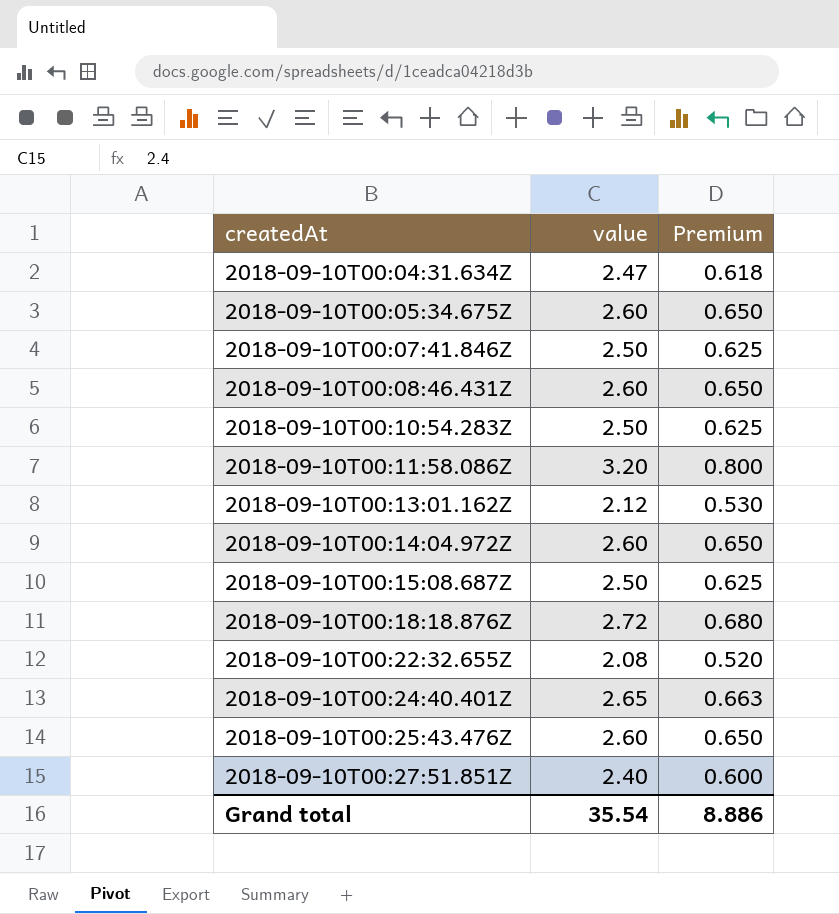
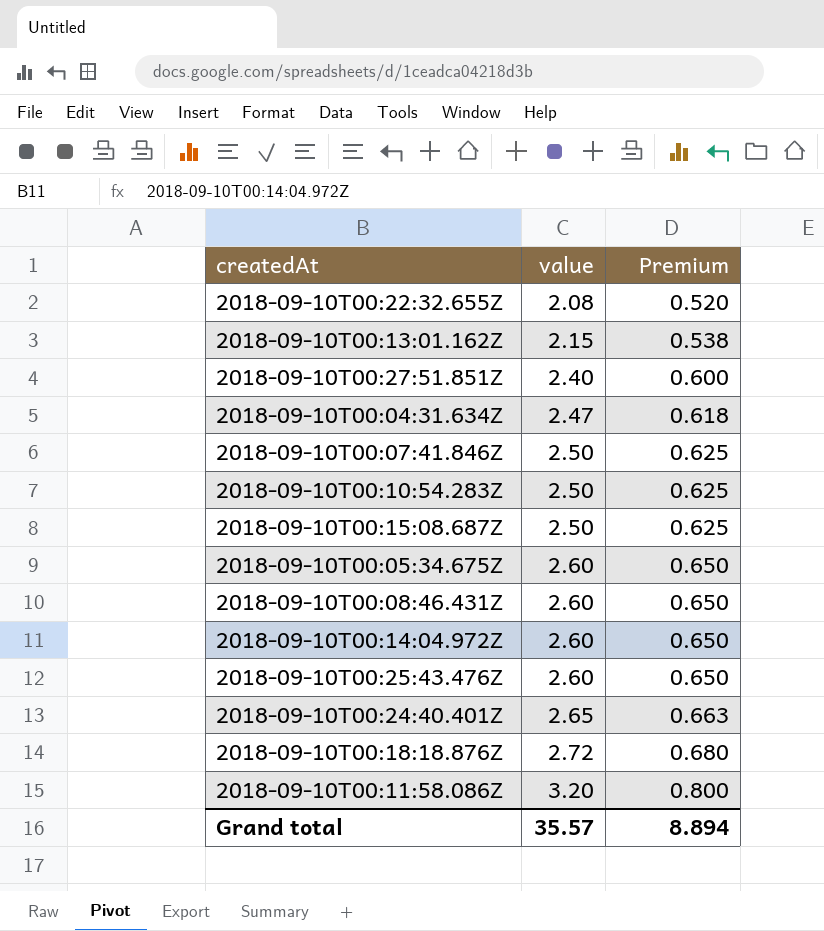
row order: createdAt ascending -> value ascending
2018-09-10T00:13:01.162Z | value: 2.12 -> 2.15
2018-09-10T00:13:01.162Z | Premium: 0.530 -> 0.538
Grand total | value: 35.54 -> 35.57
Grand total | Premium: 8.886 -> 8.894

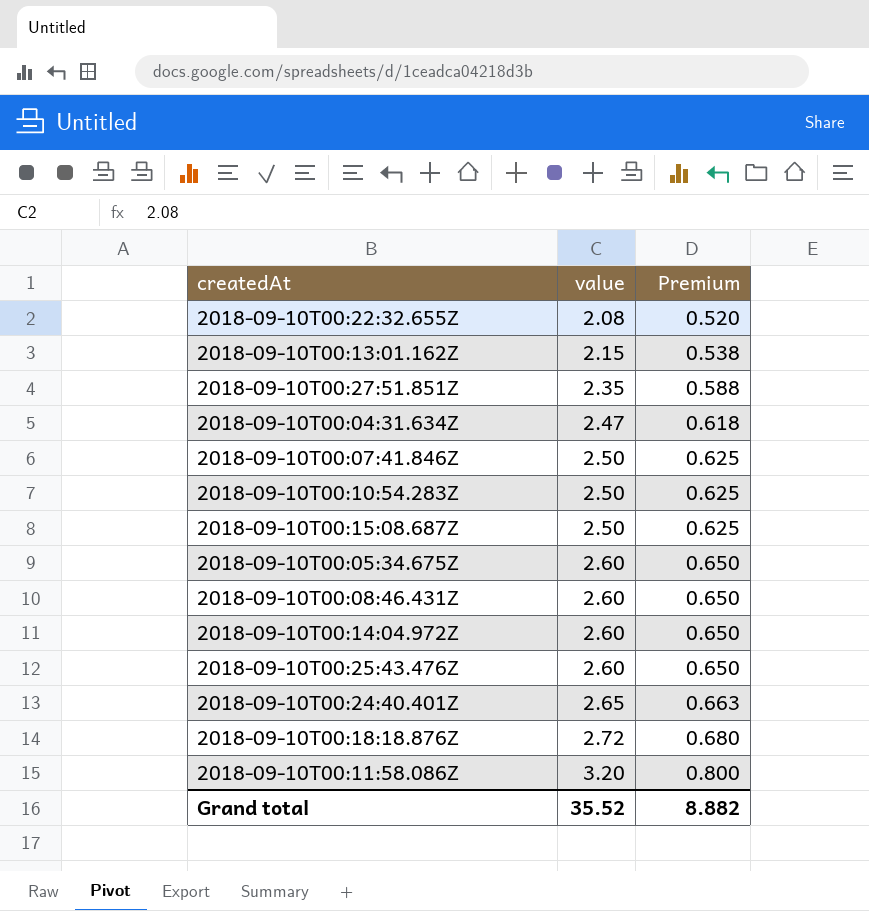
2018-09-10T00:27:51.851Z | value: 2.40 -> 2.35
2018-09-10T00:27:51.851Z | Premium: 0.600 -> 0.588
Grand total | value: 35.57 -> 35.52
Grand total | Premium: 8.894 -> 8.882

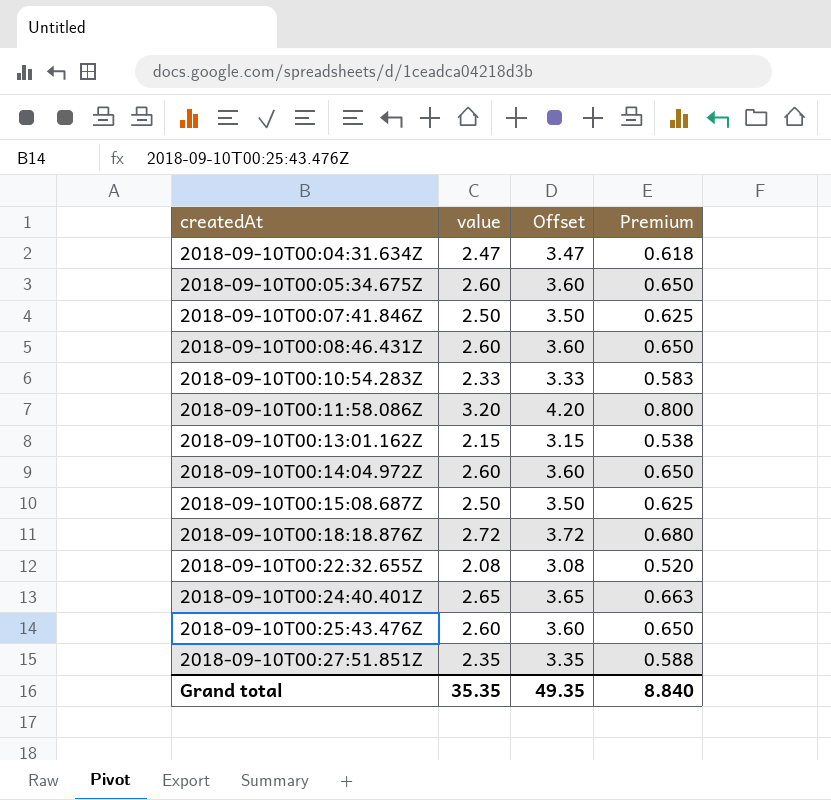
row order: value ascending -> createdAt ascending
column Offset | formula: none -> [value] + 1
2018-09-10T00:10:54.283Z | value: 2.50 -> 2.33
2018-09-10T00:10:54.283Z | Premium: 0.625 -> 0.583
Grand total | value: 35.52 -> 35.35
Grand total | Premium: 8.882 -> 8.840

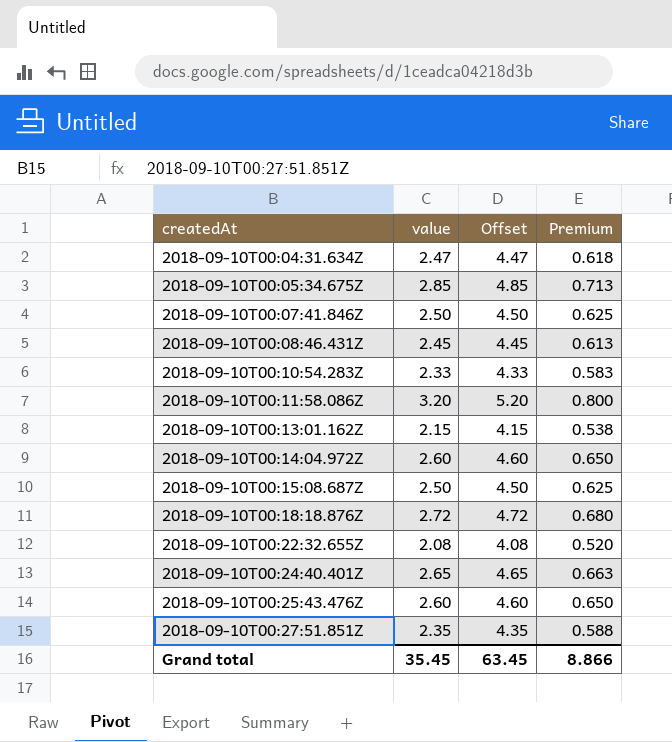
column Offset | formula: [value] + 1 -> [value] + 2
2018-09-10T00:05:34.675Z | value: 2.60 -> 2.85
2018-09-10T00:05:34.675Z | Premium: 0.650 -> 0.713
2018-09-10T00:08:46.431Z | value: 2.60 -> 2.45
2018-09-10T00:08:46.431Z | Premium: 0.650 -> 0.613
Grand total | value: 35.35 -> 35.45
Grand total | Offset: 49.35 -> 63.45
Grand total | Premium: 8.840 -> 8.866

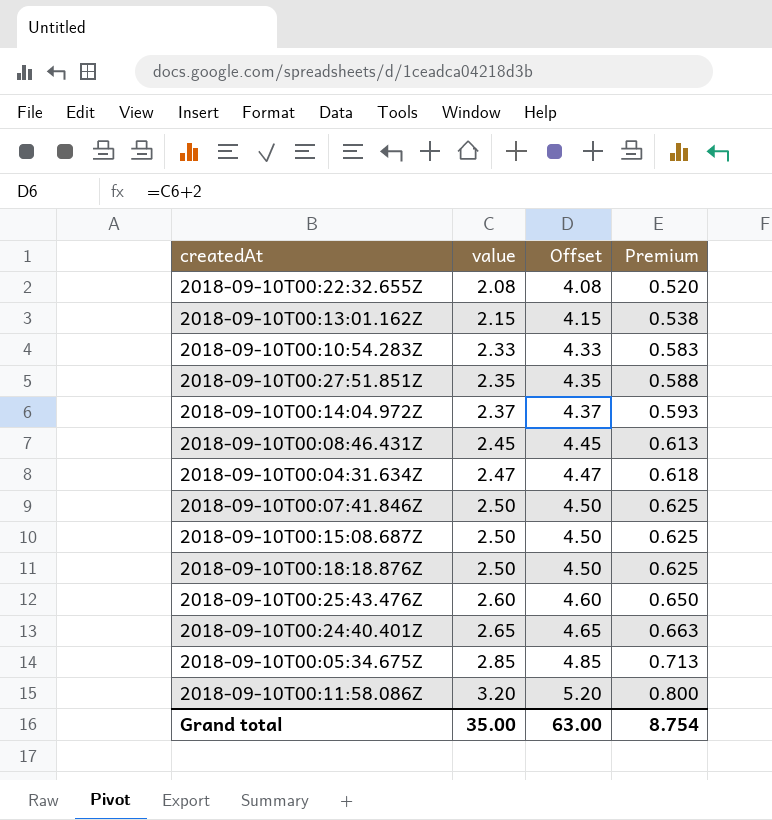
row order: createdAt ascending -> value ascending
2018-09-10T00:14:04.972Z | value: 2.60 -> 2.37
2018-09-10T00:14:04.972Z | Offset: 4.60 -> 4.37
2018-09-10T00:14:04.972Z | Premium: 0.650 -> 0.593
2018-09-10T00:18:18.876Z | value: 2.72 -> 2.50
2018-09-10T00:18:18.876Z | Offset: 4.72 -> 4.50
2018-09-10T00:18:18.876Z | Premium: 0.680 -> 0.625
Grand total | value: 35.45 -> 35.00
Grand total | Offset: 63.45 -> 63.00
Grand total | Premium: 8.866 -> 8.754

